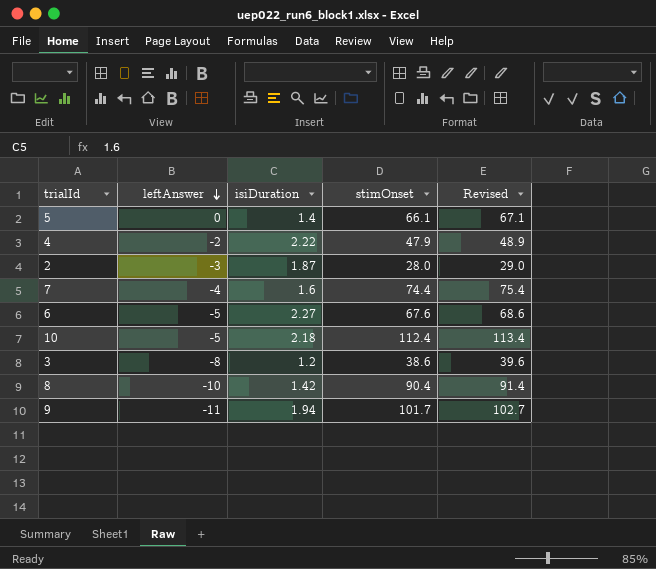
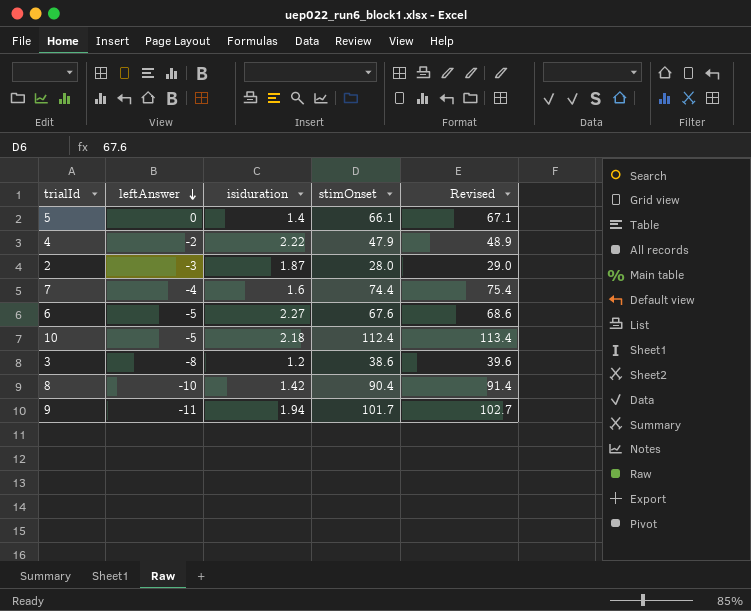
column name: isiDuration -> isiduration

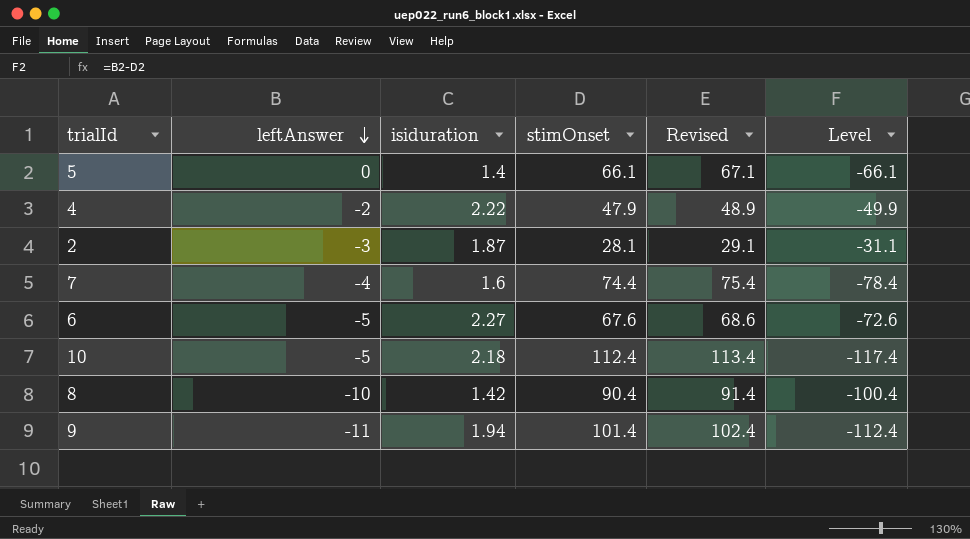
column Level | formula: none -> [leftAnswer] - [stimOnset]
row 3: -8 | 1.2 | 38.6 | 39.6 -> none
2 | stimOnset: 28.0 -> 28.1
2 | Revised: 29.0 -> 29.1
9 | stimOnset: 101.7 -> 101.4
9 | Revised: 102.7 -> 102.4

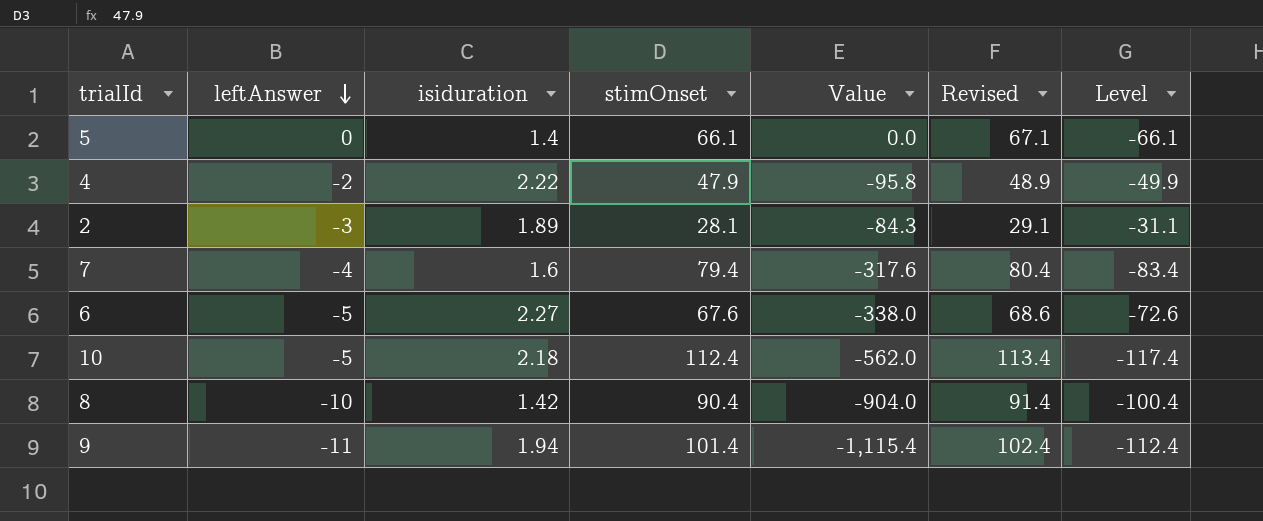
column Value | formula: none -> [leftAnswer] * [stimOnset]
2 | isiduration: 1.87 -> 1.89
7 | stimOnset: 74.4 -> 79.4
7 | Revised: 75.4 -> 80.4
7 | Level: -78.4 -> -83.4

